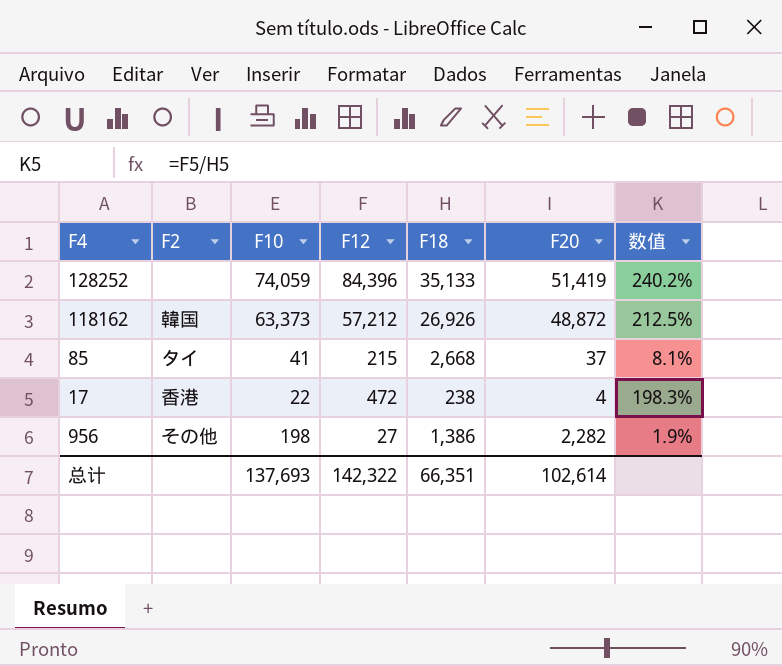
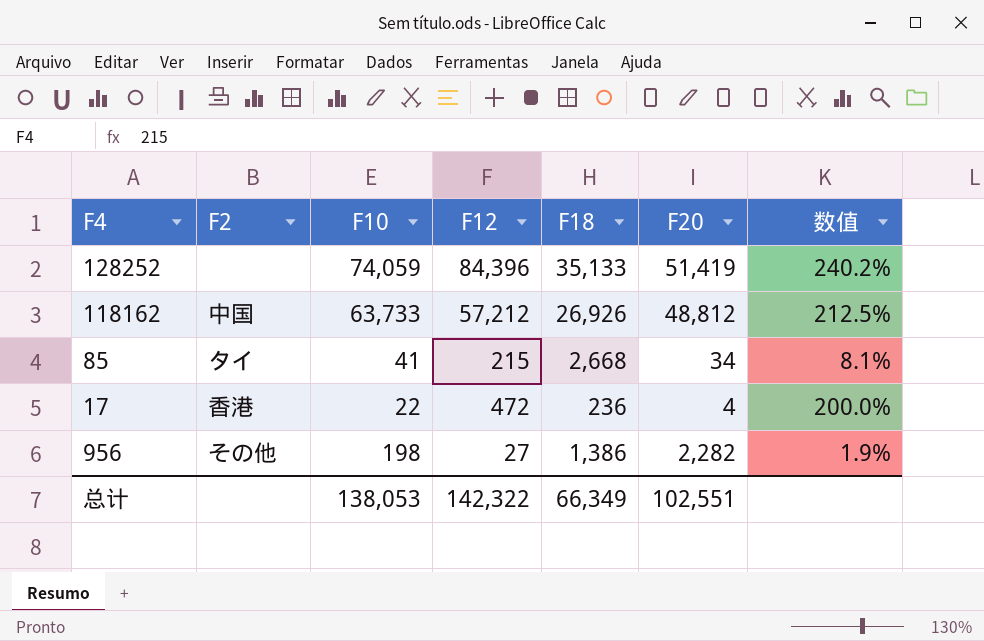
118162 | F2: 韓国 -> 中国
118162 | F10: 63,373 -> 63,733
118162 | F20: 48,872 -> 48,812
85 | F20: 37 -> 34
17 | F18: 238 -> 236
17 | 数值: 198.3% -> 200.0%
总计 | F10: 137,693 -> 138,053
总计 | F18: 66,351 -> 66,349
总计 | F20: 102,614 -> 102,551

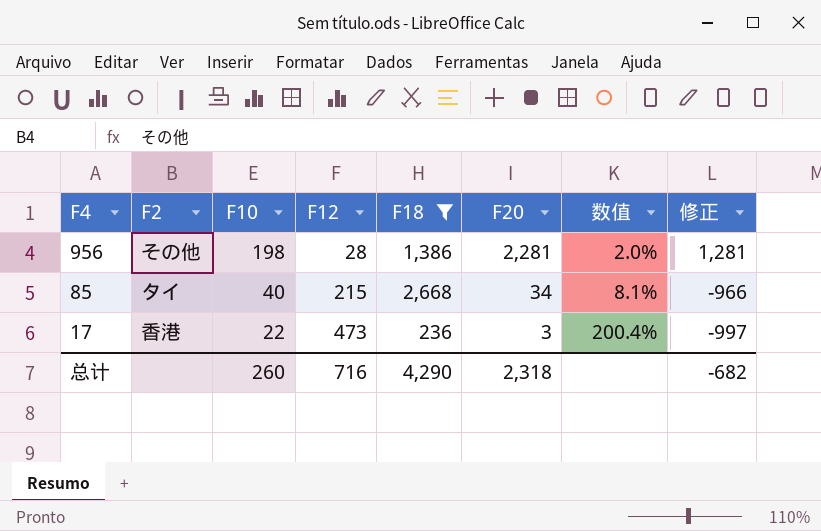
filter: none -> F18 <= 2,668
row order: none -> F4 descending
column 修正 | formula: none -> [F20] - 1000
956 | F12: 27 -> 28
956 | F20: 2,282 -> 2,281
956 | 数值: 1.9% -> 2.0%
85 | F10: 41 -> 40
17 | F12: 472 -> 473
17 | F20: 4 -> 3
17 | 数值: 200.0% -> 200.4%
总计 | F10: 138,053 -> 260
总计 | F12: 142,322 -> 716
总计 | F18: 66,349 -> 4,290
总计 | F20: 102,551 -> 2,318

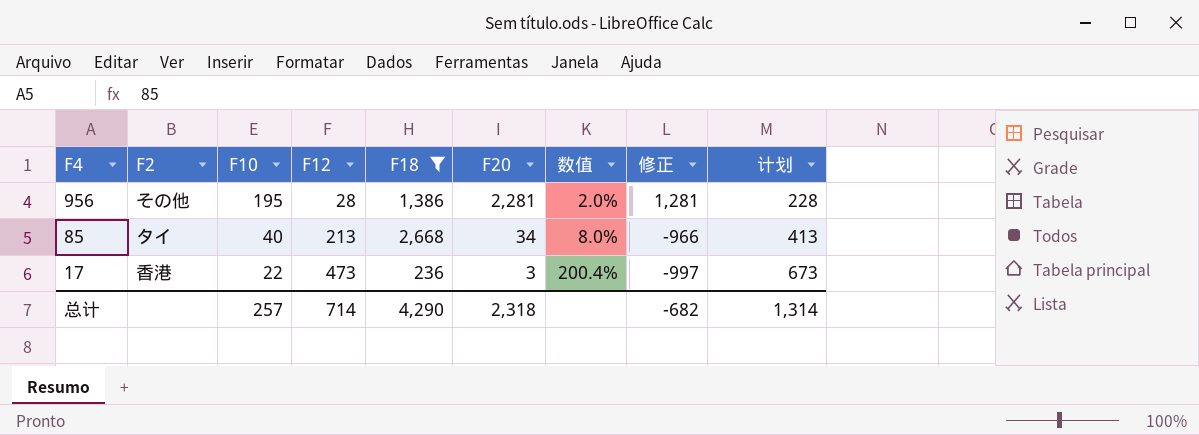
column 计划 | formula: none -> [F12] + 200
956 | F10: 198 -> 195
85 | F12: 215 -> 213
85 | 数值: 8.1% -> 8.0%
总计 | F10: 260 -> 257
总计 | F12: 716 -> 714

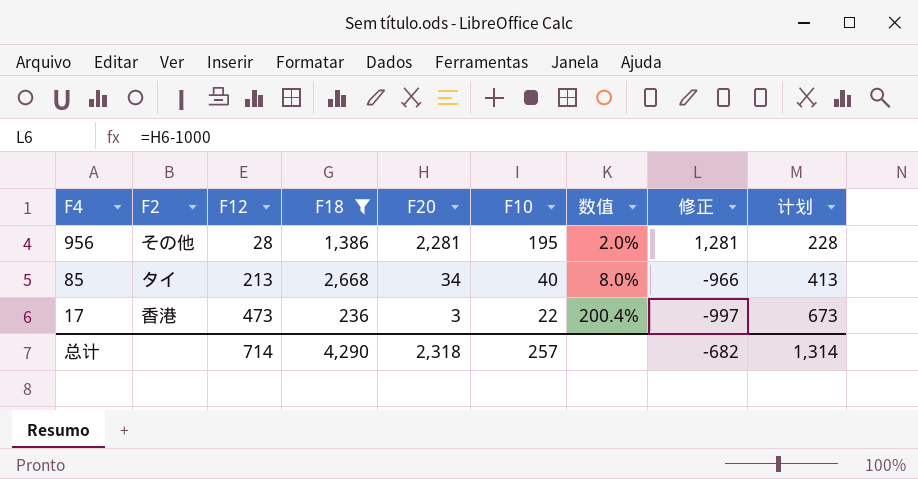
column F10 | position: 3 -> 6

